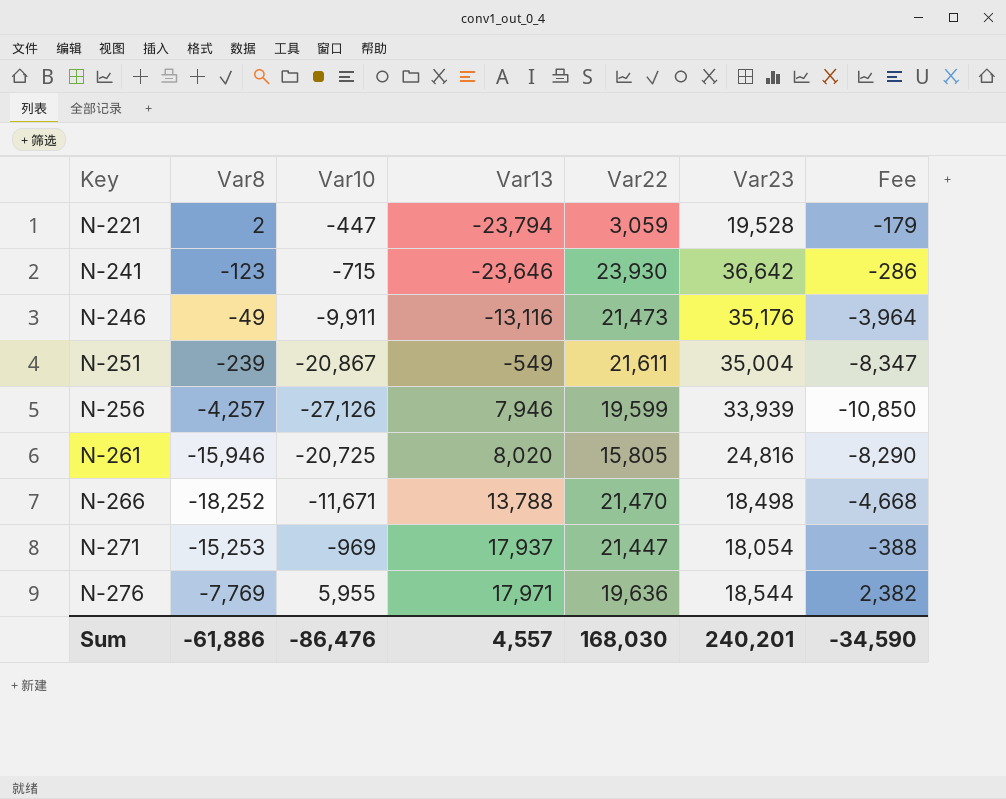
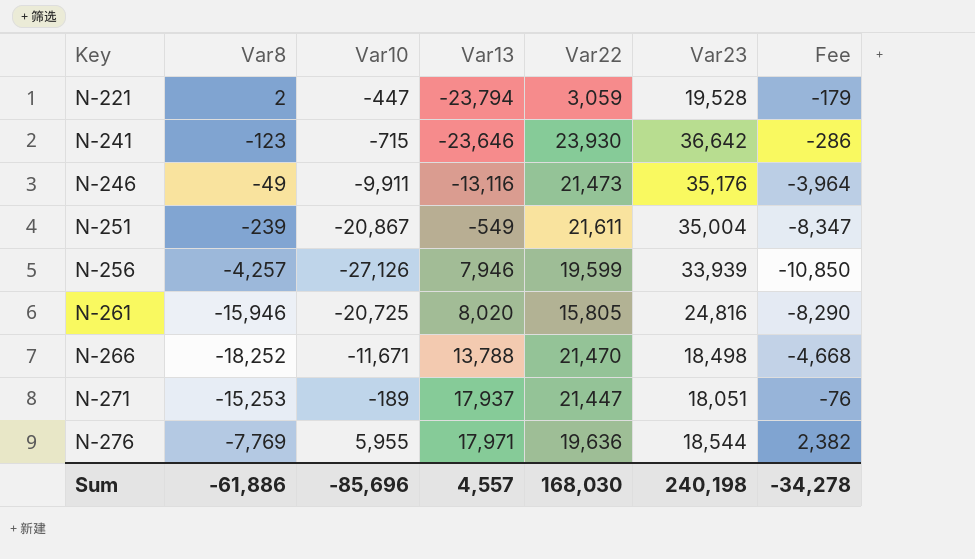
N-271 | Var10: -969 -> -189
N-271 | Var23: 18,054 -> 18,051
N-271 | Fee: -388 -> -76
Sum | Var10: -86,476 -> -85,696
Sum | Var23: 240,201 -> 240,198
Sum | Fee: -34,590 -> -34,278

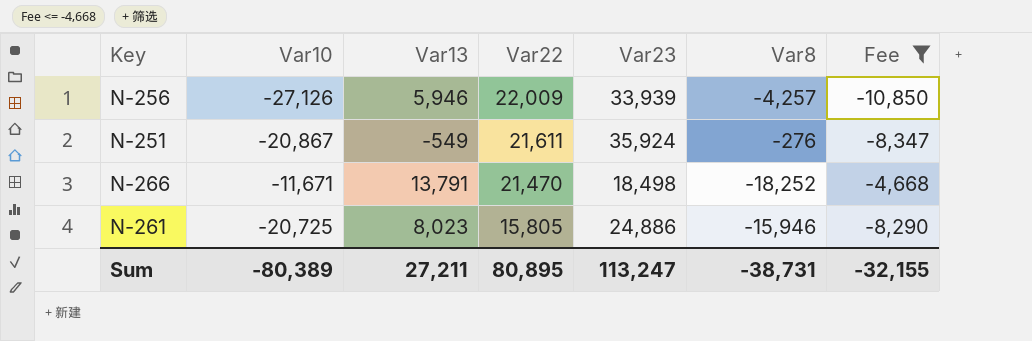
filter: none -> Fee <= -4,668
row order: Key ascending -> Var22 descending
column Var8 | position: 2 -> 6
N-256 | Var13: 7,946 -> 5,946
N-256 | Var22: 19,599 -> 22,009
N-251 | Var23: 35,004 -> 35,924
N-251 | Var8: -239 -> -276
N-266 | Var13: 13,788 -> 13,791
N-261 | Var13: 8,020 -> 8,023
N-261 | Var23: 24,816 -> 24,886
Sum | Var10: -85,696 -> -80,389
Sum | Var13: 4,557 -> 27,211
Sum | Var22: 168,030 -> 80,895
Sum | Var23: 240,198 -> 113,247
Sum | Var8: -61,886 -> -38,731
Sum | Fee: -34,278 -> -32,155

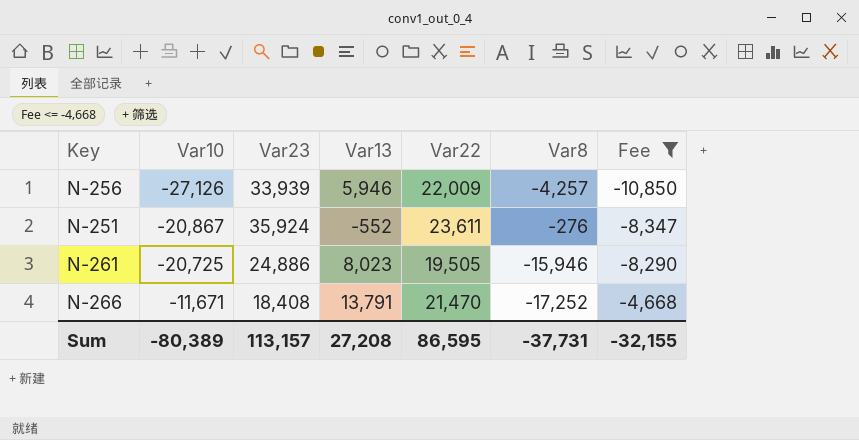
row order: Var22 descending -> Var10 ascending
column Var23 | position: 5 -> 3
N-251 | Var13: -549 -> -552
N-251 | Var22: 21,611 -> 23,611
N-261 | Var22: 15,805 -> 19,505
N-266 | Var23: 18,498 -> 18,408
N-266 | Var8: -18,252 -> -17,252
Sum | Var23: 113,247 -> 113,157
Sum | Var13: 27,211 -> 27,208
Sum | Var22: 80,895 -> 86,595
Sum | Var8: -38,731 -> -37,731

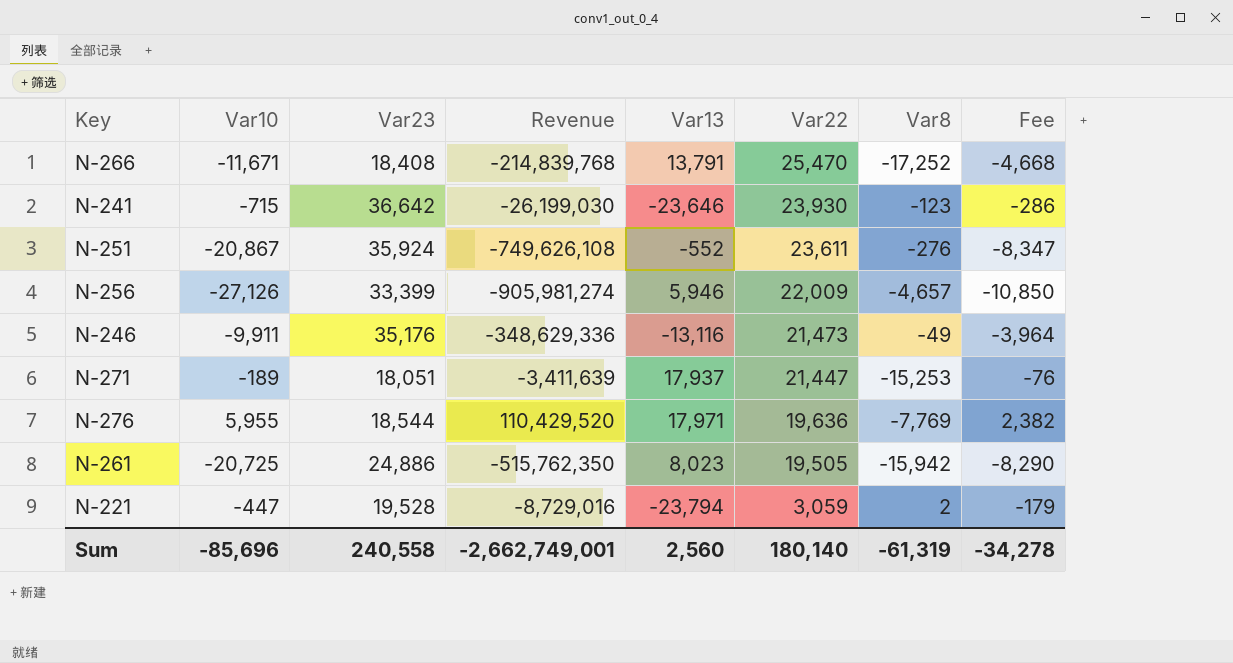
filter: Fee <= -4,668 -> none
row order: Var10 ascending -> Var22 descending
column Revenue | formula: none -> [Var10] * [Var23]
N-266 | Var22: 21,470 -> 25,470
N-256 | Var23: 33,939 -> 33,399
N-256 | Var8: -4,257 -> -4,657
N-261 | Var8: -15,946 -> -15,942
Sum | Var10: -80,389 -> -85,696
Sum | Var23: 113,157 -> 240,558
Sum | Var13: 27,208 -> 2,560
Sum | Var22: 86,595 -> 180,140
Sum | Var8: -37,731 -> -61,319
Sum | Fee: -32,155 -> -34,278

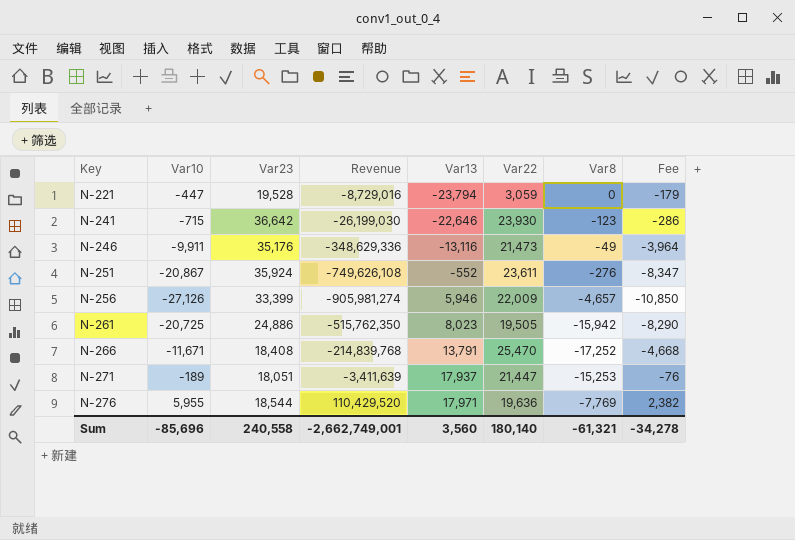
row order: Var22 descending -> Key ascending
N-221 | Var8: 2 -> 0
N-241 | Var13: -23,646 -> -22,646
Sum | Var13: 2,560 -> 3,560
Sum | Var8: -61,319 -> -61,321

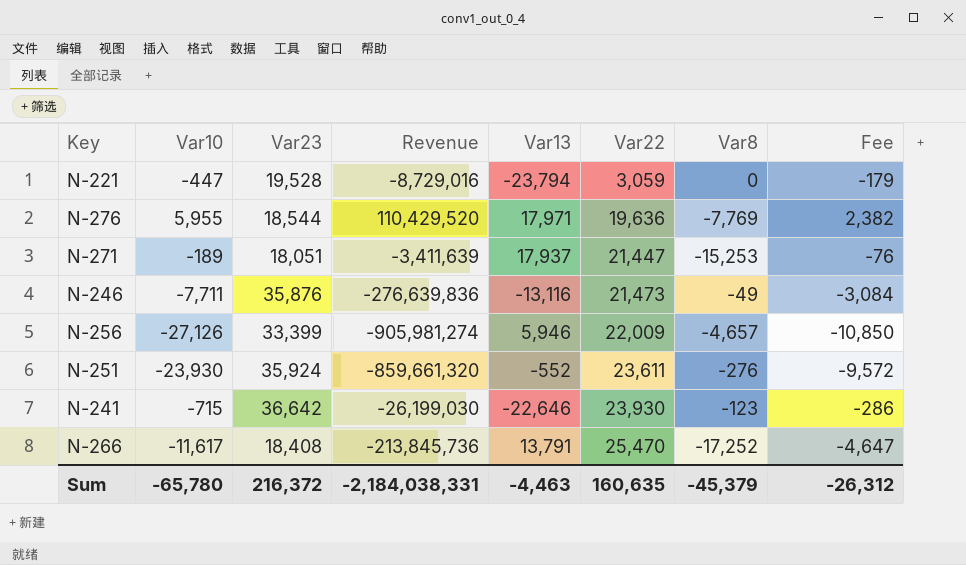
row order: Key ascending -> Var22 ascending
row N-261: -20,725 | 24,886 | -515,762,350 | 8,023 | 19,505 | -15,942 | -8,290 -> none
N-246 | Var10: -9,911 -> -7,711
N-246 | Var23: 35,176 -> 35,876
N-246 | Revenue: -348,629,336 -> -276,639,836
N-246 | Fee: -3,964 -> -3,084
N-251 | Var10: -20,867 -> -23,930
N-251 | Revenue: -749,626,108 -> -859,661,320
N-251 | Fee: -8,347 -> -9,572
N-266 | Var10: -11,671 -> -11,617
N-266 | Revenue: -214,839,768 -> -213,845,736
N-266 | Fee: -4,668 -> -4,647
Sum | Var10: -85,696 -> -65,780
Sum | Var23: 240,558 -> 216,372
Sum | Revenue: -2,662,749,001 -> -2,184,038,331
Sum | Var13: 3,560 -> -4,463
Sum | Var22: 180,140 -> 160,635
Sum | Var8: -61,321 -> -45,379
Sum | Fee: -34,278 -> -26,312

